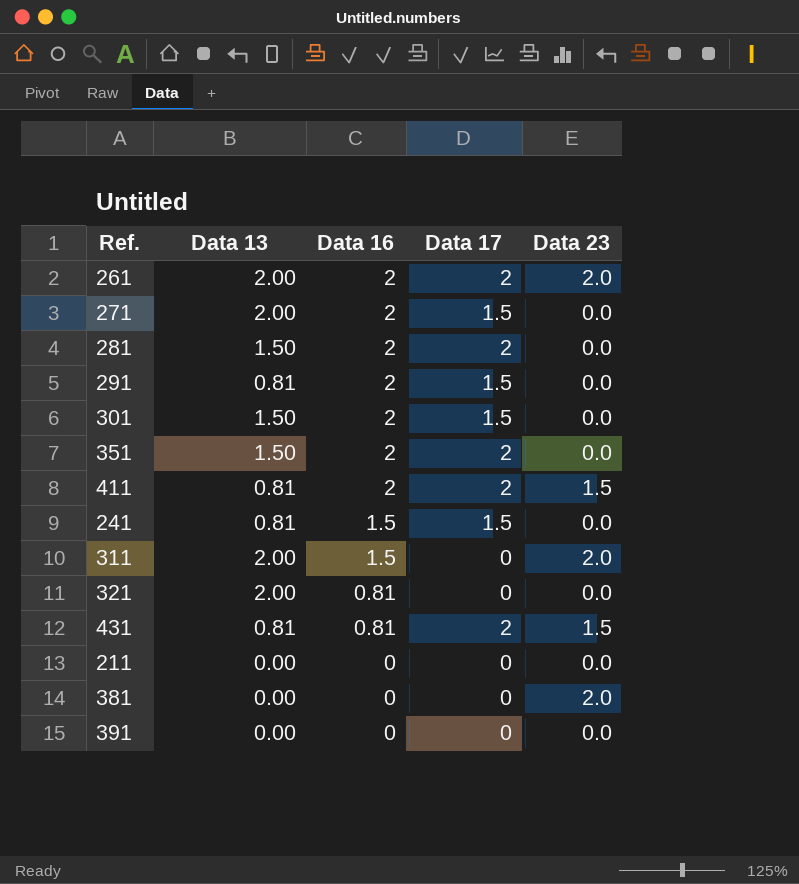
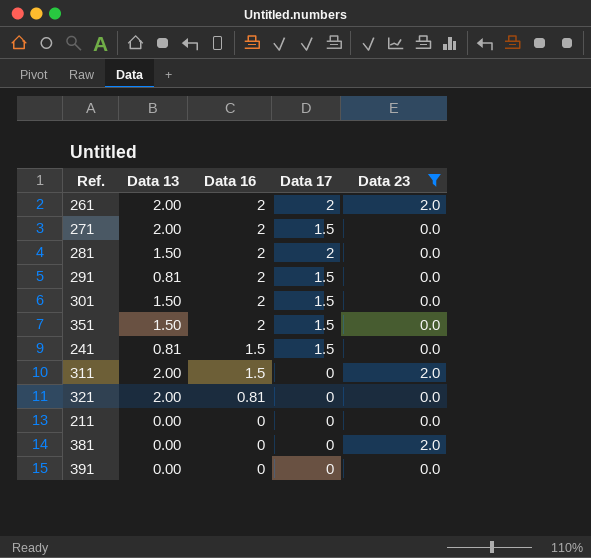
filter: none -> Data 23 != 1.5
351 | Data 17: 2 -> 1.5

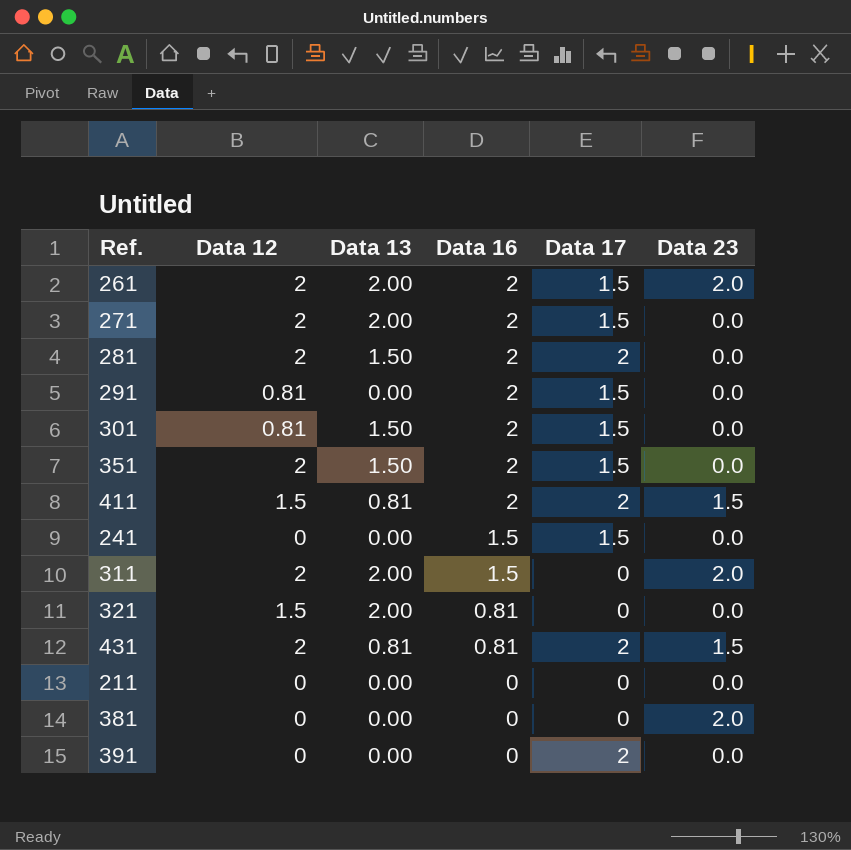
filter: Data 23 != 1.5 -> none
column Data 12 | position: none -> 2
261 | Data 17: 2 -> 1.5
291 | Data 13: 0.81 -> 0.00
241 | Data 13: 0.81 -> 0.00
391 | Data 17: 0 -> 2

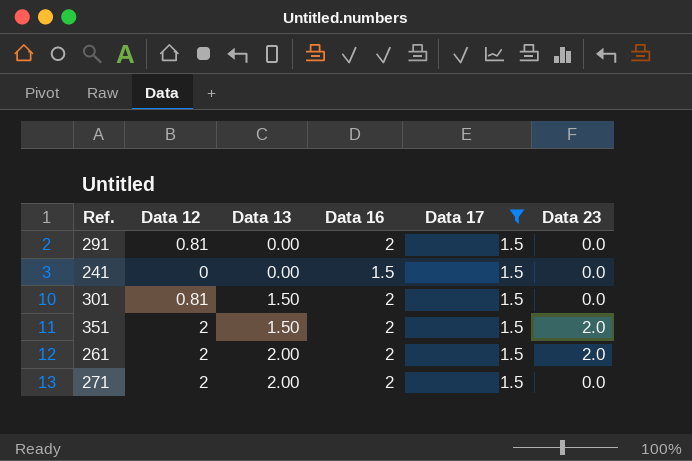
filter: none -> Data 17 = 1.5
row order: Data 16 descending -> Data 13 ascending
351 | Data 23: 0.0 -> 2.0

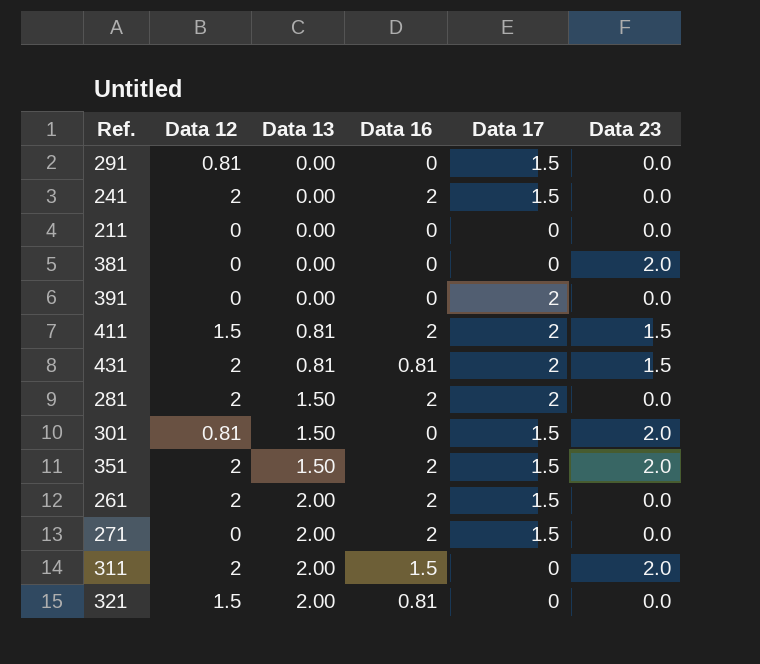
filter: Data 17 = 1.5 -> none
291 | Data 16: 2 -> 0
241 | Data 12: 0 -> 2
241 | Data 16: 1.5 -> 2
301 | Data 16: 2 -> 0
301 | Data 23: 0.0 -> 2.0
261 | Data 23: 2.0 -> 0.0
271 | Data 12: 2 -> 0

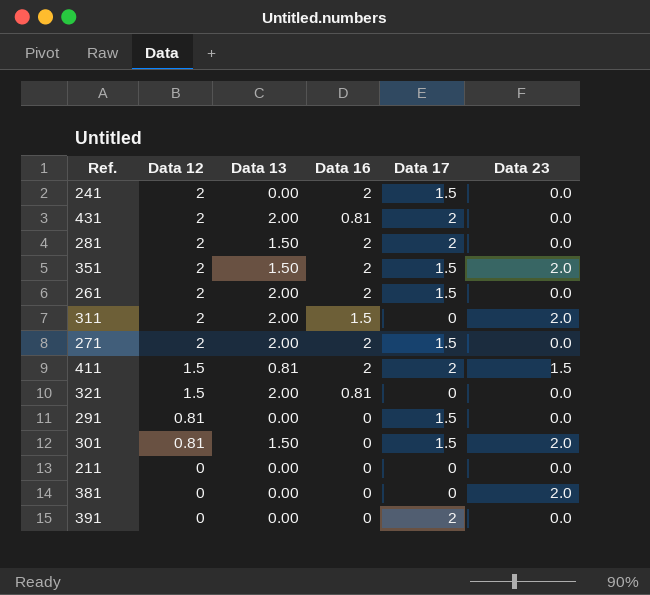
row order: Data 13 ascending -> Data 12 descending
431 | Data 13: 0.81 -> 2.00
431 | Data 23: 1.5 -> 0.0
271 | Data 12: 0 -> 2

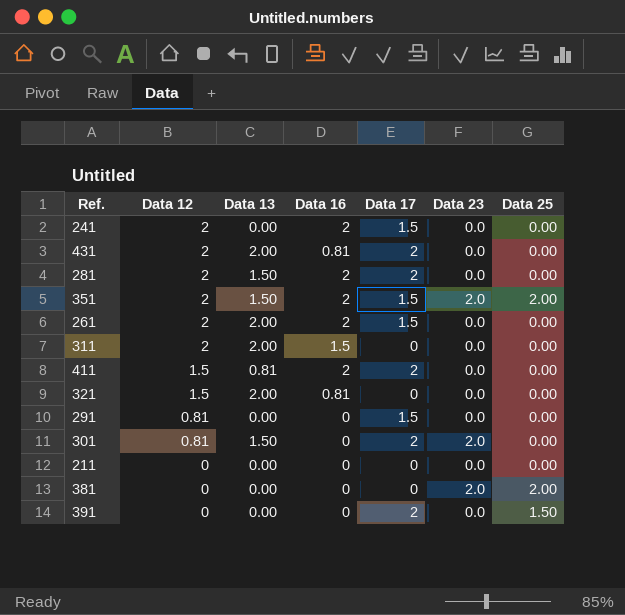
column Data 25 | position: none -> 7
row 271: 2 | 2.00 | 2 | 1.5 | 0.0 -> none
311 | Data 23: 2.0 -> 0.0
411 | Data 23: 1.5 -> 0.0
301 | Data 17: 1.5 -> 2

